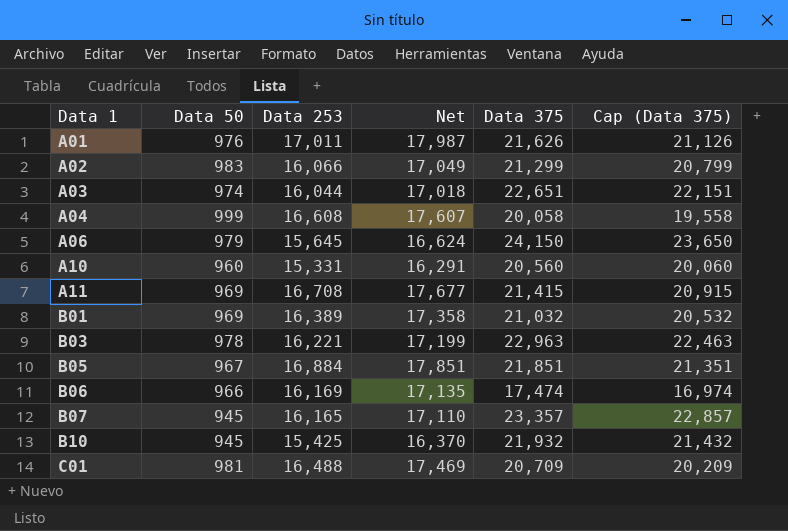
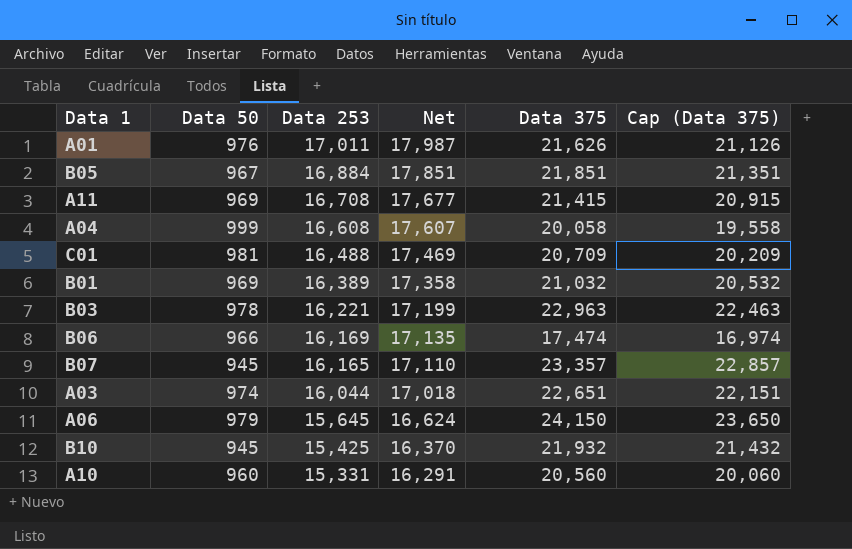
row order: Data 1 ascending -> Data 253 descending
row A02: 983 | 16,066 | 17,049 | 21,299 | 20,799 -> none

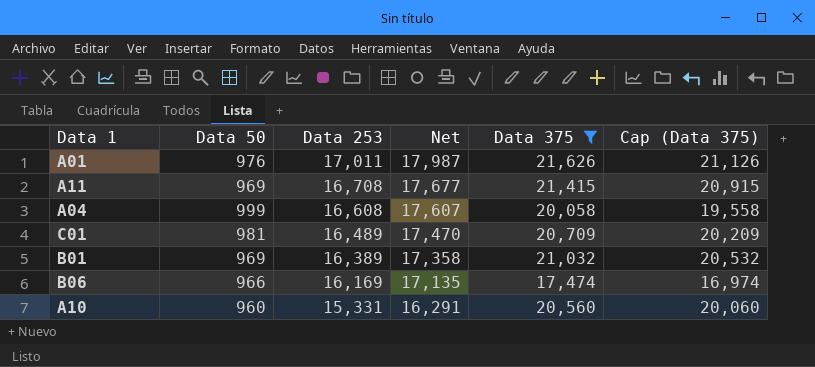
filter: none -> Data 375 <= 21,626
C01 | Data 253: 16,488 -> 16,489
C01 | Net: 17,469 -> 17,470

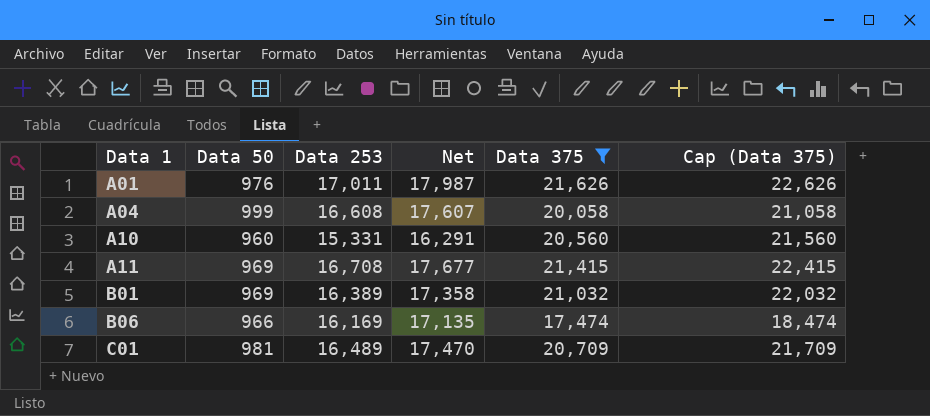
row order: Data 253 descending -> Data 1 ascending
column Cap (Data 375) | formula: [Data 375] - 500 -> [Data 375] + 1000

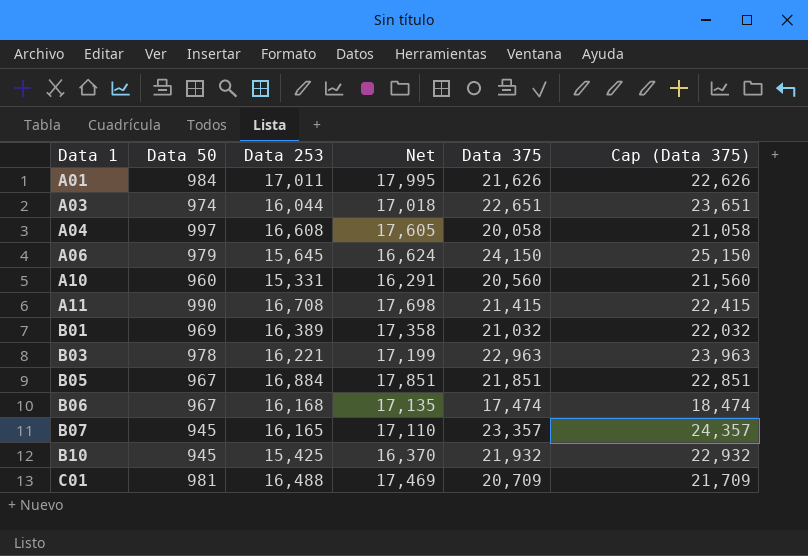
filter: Data 375 <= 21,626 -> none
A01 | Data 50: 976 -> 984
A01 | Net: 17,987 -> 17,995
A04 | Data 50: 999 -> 997
A04 | Net: 17,607 -> 17,605
A11 | Data 50: 969 -> 990
A11 | Net: 17,677 -> 17,698
B06 | Data 50: 966 -> 967
B06 | Data 253: 16,169 -> 16,168
C01 | Data 253: 16,489 -> 16,488
C01 | Net: 17,470 -> 17,469

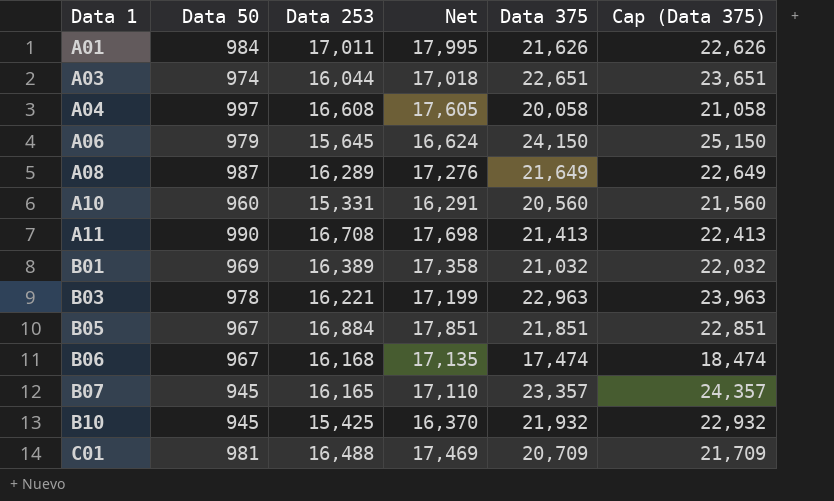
row A08: none -> 987 | 16,289 | 17,276 | 21,649 | 22,649
A11 | Data 375: 21,415 -> 21,413
A11 | Cap (Data 375): 22,415 -> 22,413

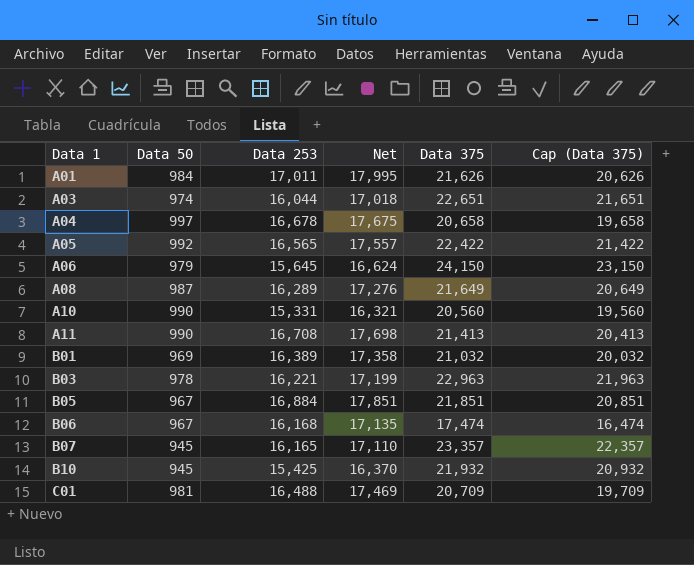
column Cap (Data 375) | formula: [Data 375] + 1000 -> [Data 375] - 1000
A04 | Data 253: 16,608 -> 16,678
A04 | Net: 17,605 -> 17,675
A04 | Data 375: 20,058 -> 20,658
row A05: none -> 992 | 16,565 | 17,557 | 22,422 | 21,422
A10 | Data 50: 960 -> 990
A10 | Net: 16,291 -> 16,321

